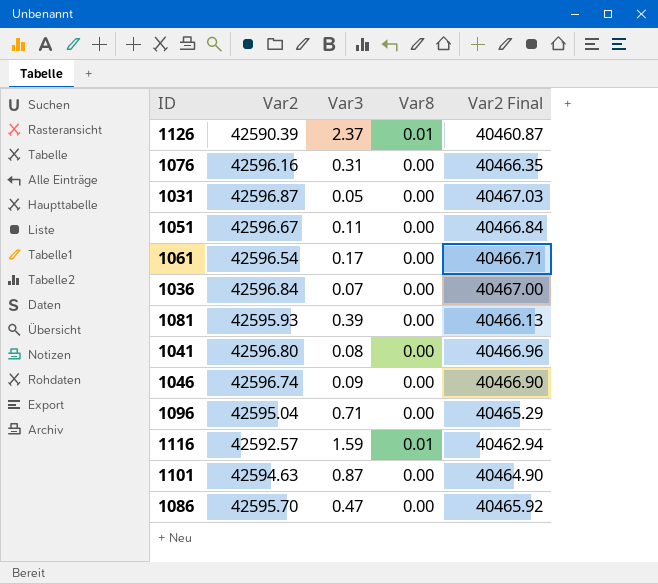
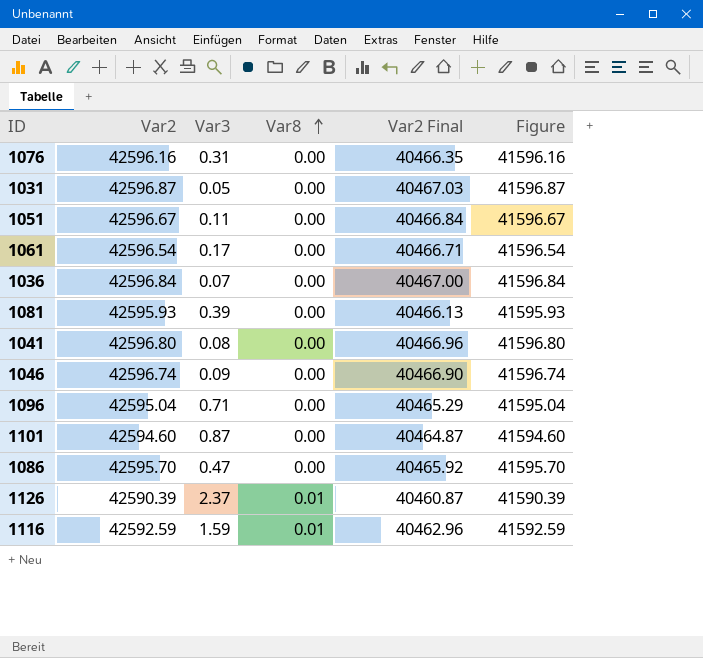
row order: none -> Var8 ascending
column Figure | formula: none -> [Var2] - 1000
1101 | Var2: 42594.63 -> 42594.60
1101 | Var2 Final: 40464.90 -> 40464.87
1116 | Var2: 42592.57 -> 42592.59
1116 | Var2 Final: 40462.94 -> 40462.96

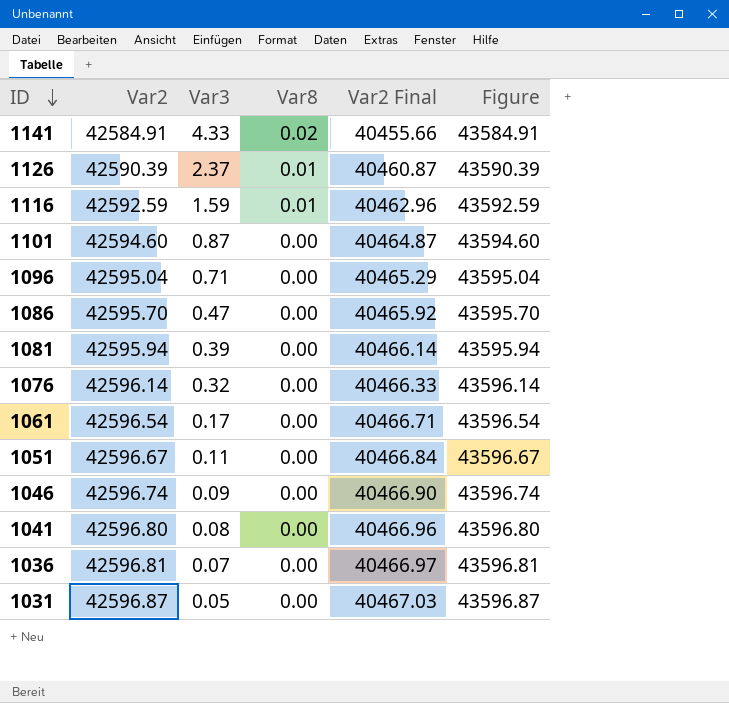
row order: Var8 ascending -> ID descending
column Figure | formula: [Var2] - 1000 -> [Var2] + 1000
row 1141: none -> 42584.91 | 4.33 | 0.02 | 40455.66 | 43584.91
1081 | Var2: 42595.93 -> 42595.94
1081 | Var2 Final: 40466.13 -> 40466.14
1076 | Var2: 42596.16 -> 42596.14
1076 | Var3: 0.31 -> 0.32
1076 | Var2 Final: 40466.35 -> 40466.33
1036 | Var2: 42596.84 -> 42596.81
1036 | Var2 Final: 40467.00 -> 40466.97

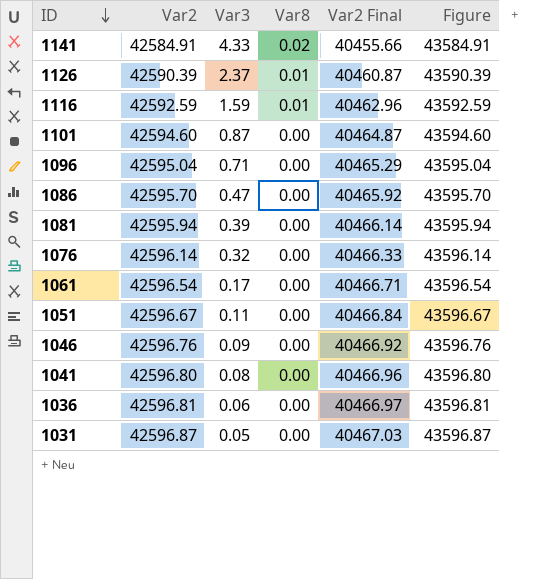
1046 | Var2: 42596.74 -> 42596.76
1046 | Var2 Final: 40466.90 -> 40466.92
1046 | Figure: 43596.74 -> 43596.76
1036 | Var3: 0.07 -> 0.06

